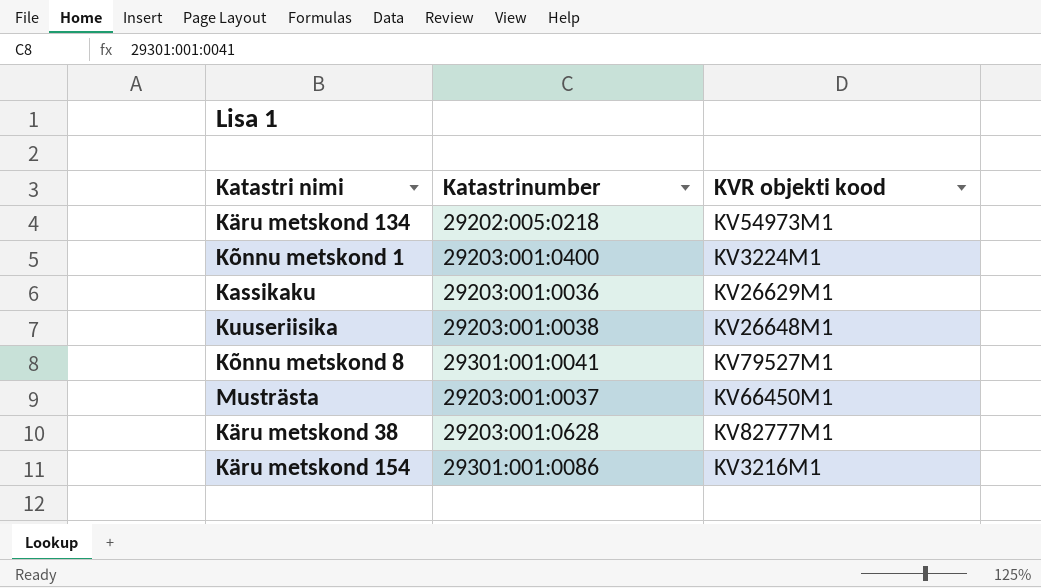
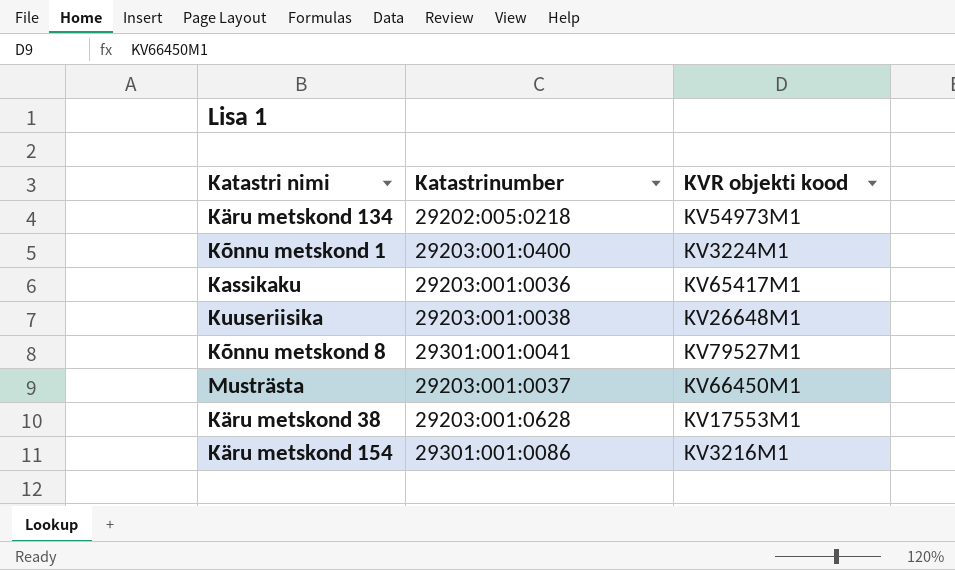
Kassikaku | KVR objekti kood: KV26629M1 -> KV65417M1
Käru metskond 38 | KVR objekti kood: KV82777M1 -> KV17553M1

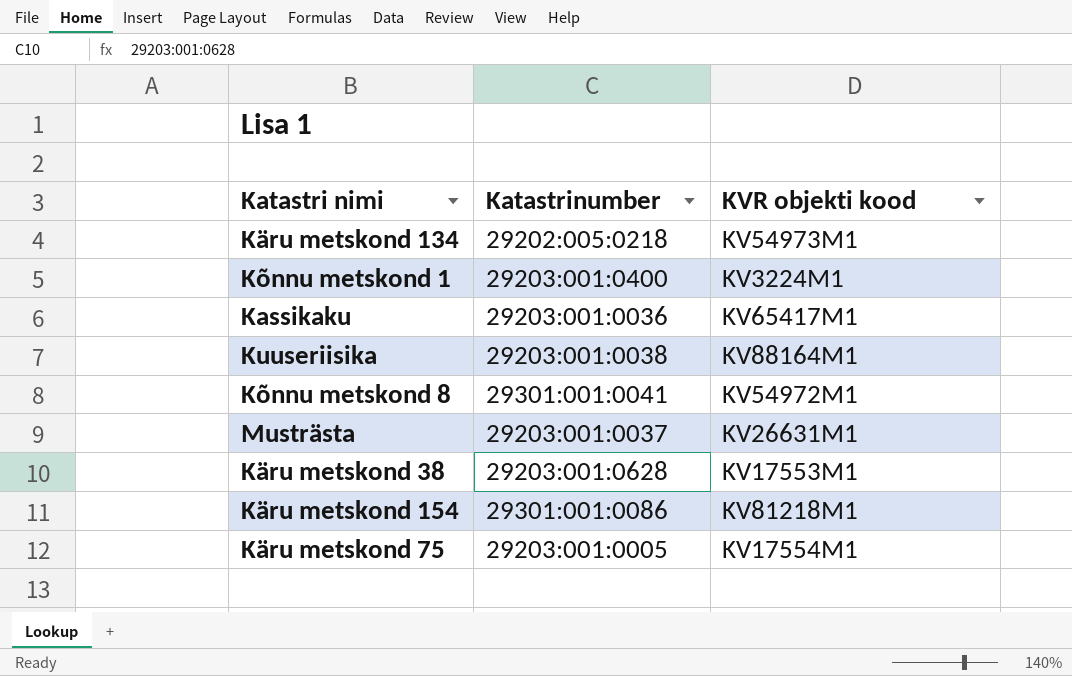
Kuuseriisika | KVR objekti kood: KV26648M1 -> KV88164M1
Kõnnu metskond 8 | KVR objekti kood: KV79527M1 -> KV54972M1
Musträsta | KVR objekti kood: KV66450M1 -> KV26631M1
Käru metskond 154 | KVR objekti kood: KV3216M1 -> KV81218M1
row Käru metskond 75: none -> 29203:001:0005 | KV17554M1

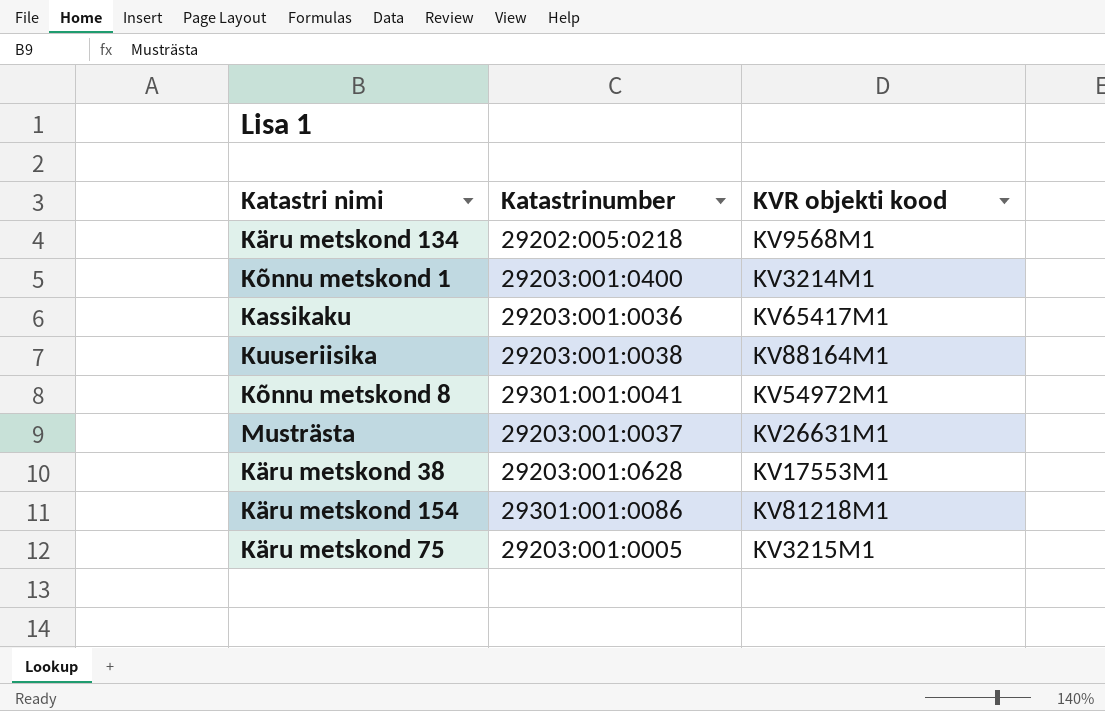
Käru metskond 134 | KVR objekti kood: KV54973M1 -> KV9568M1
Kõnnu metskond 1 | KVR objekti kood: KV3224M1 -> KV3214M1
Käru metskond 75 | KVR objekti kood: KV17554M1 -> KV3215M1

